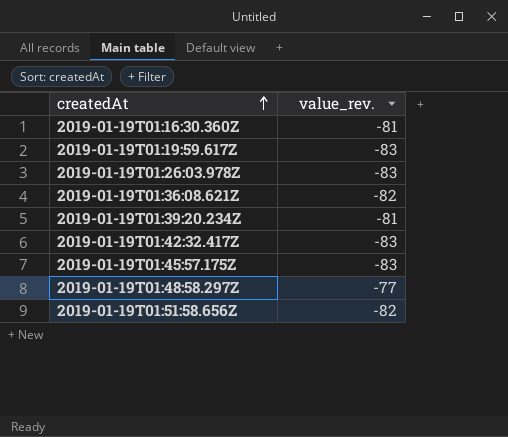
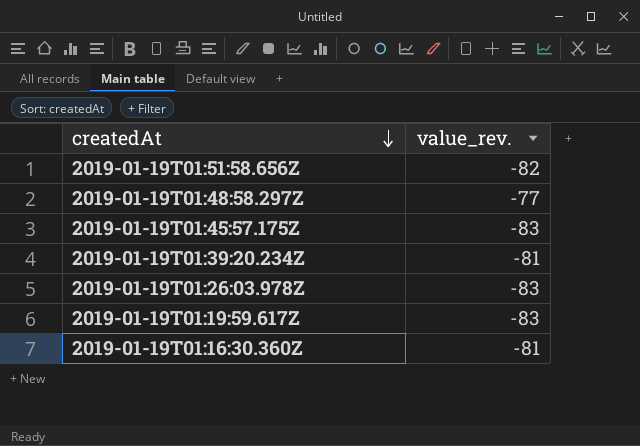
row order: createdAt ascending -> createdAt descending
row 2019-01-19T01:36:08.621Z: -82 -> none
row 2019-01-19T01:42:32.417Z: -83 -> none

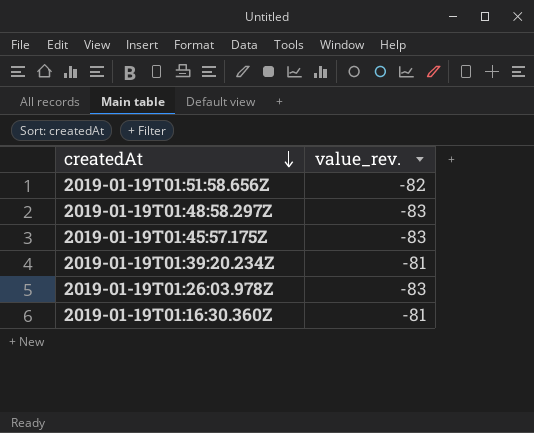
row 2019-01-19T01:19:59.617Z: -83 -> none
2019-01-19T01:48:58.297Z | value_rev.: -77 -> -83

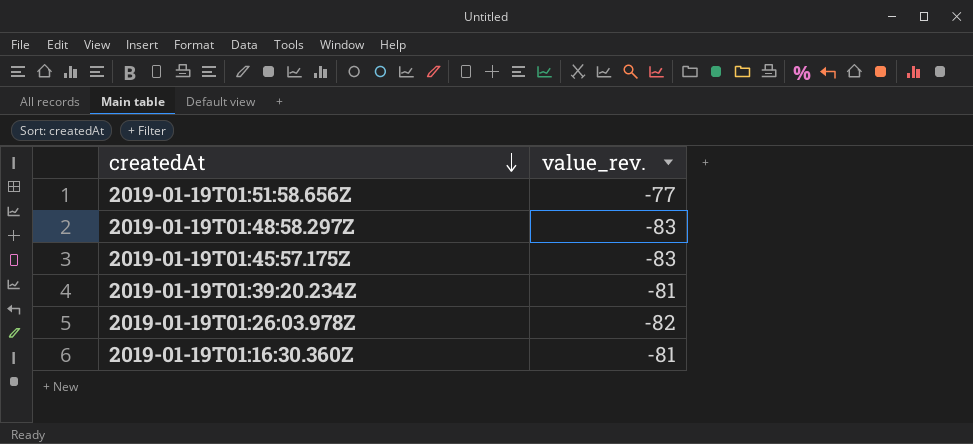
2019-01-19T01:51:58.656Z | value_rev.: -82 -> -77
2019-01-19T01:26:03.978Z | value_rev.: -83 -> -82

